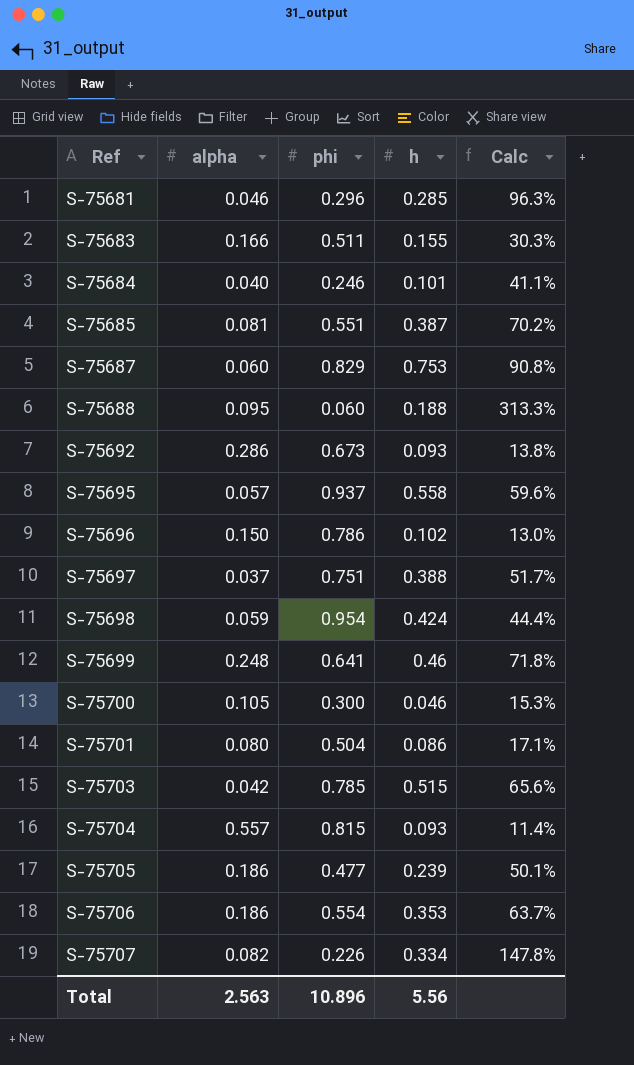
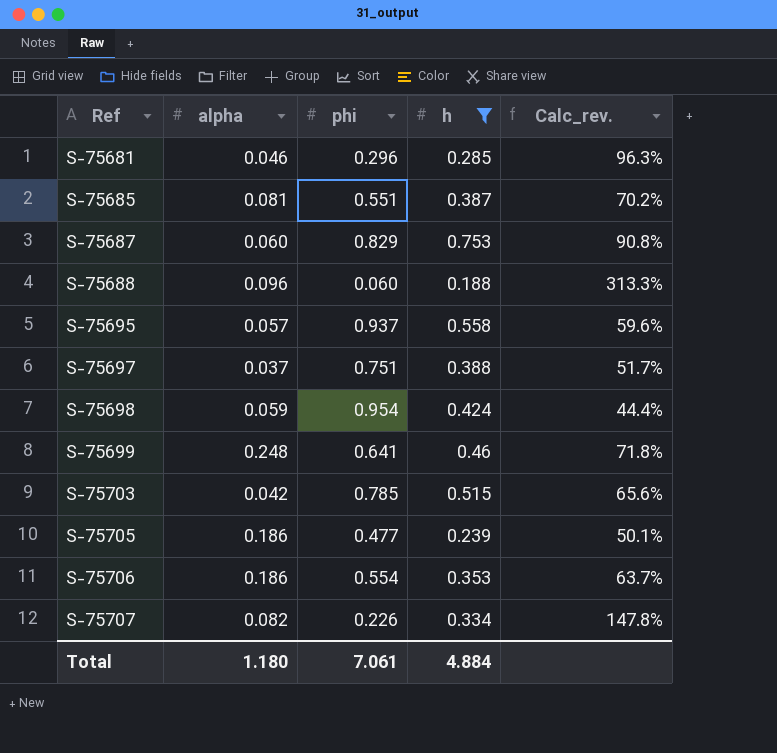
filter: none -> h >= 0.188
column name: Calc -> Calc_rev.
S-75688 | alpha: 0.095 -> 0.096
Total | alpha: 2.563 -> 1.180
Total | phi: 10.896 -> 7.061
Total | h: 5.56 -> 4.884

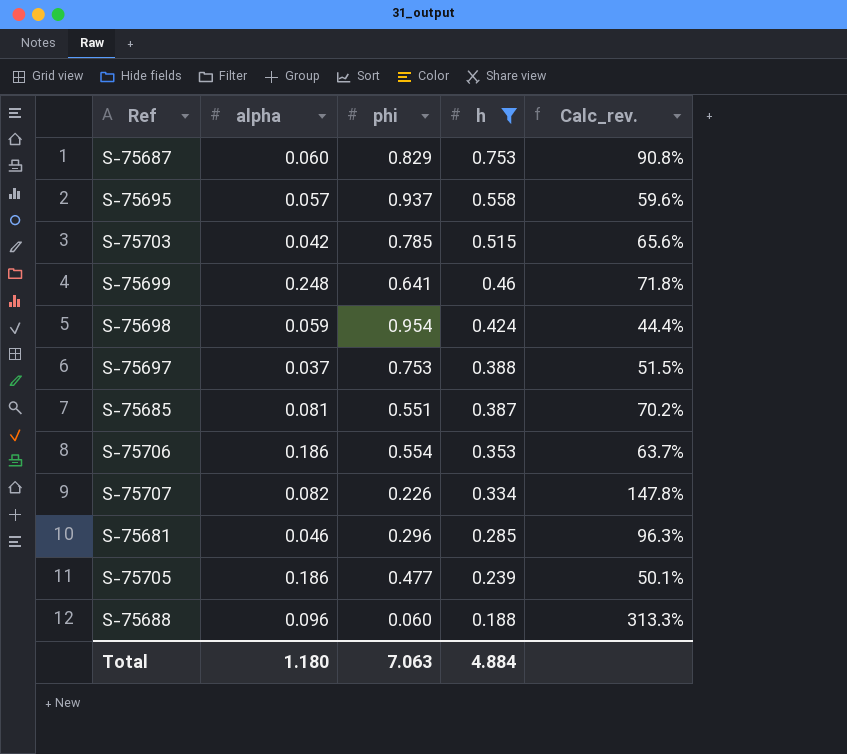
row order: Ref ascending -> h descending
S-75697 | phi: 0.751 -> 0.753
S-75697 | Calc_rev.: 51.7% -> 51.5%
Total | phi: 7.061 -> 7.063

